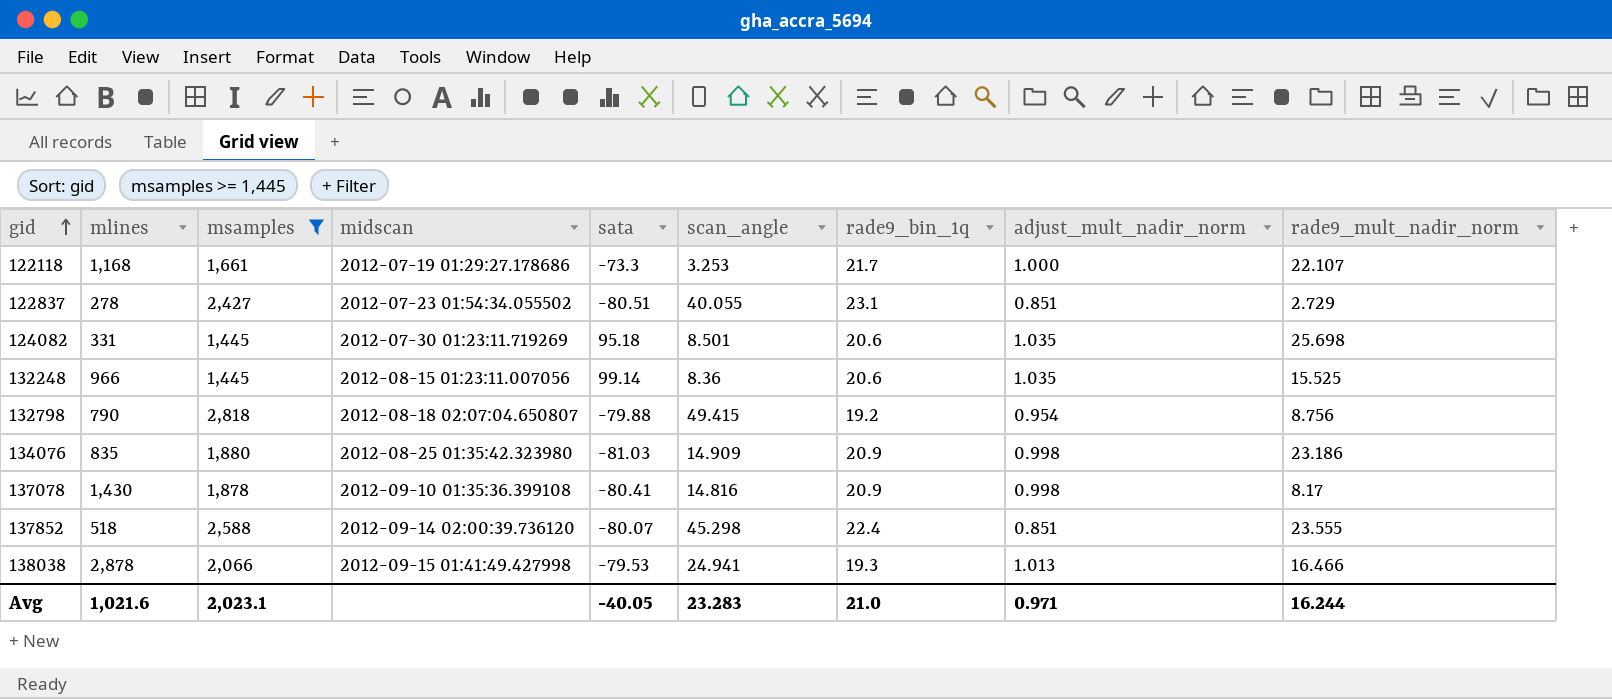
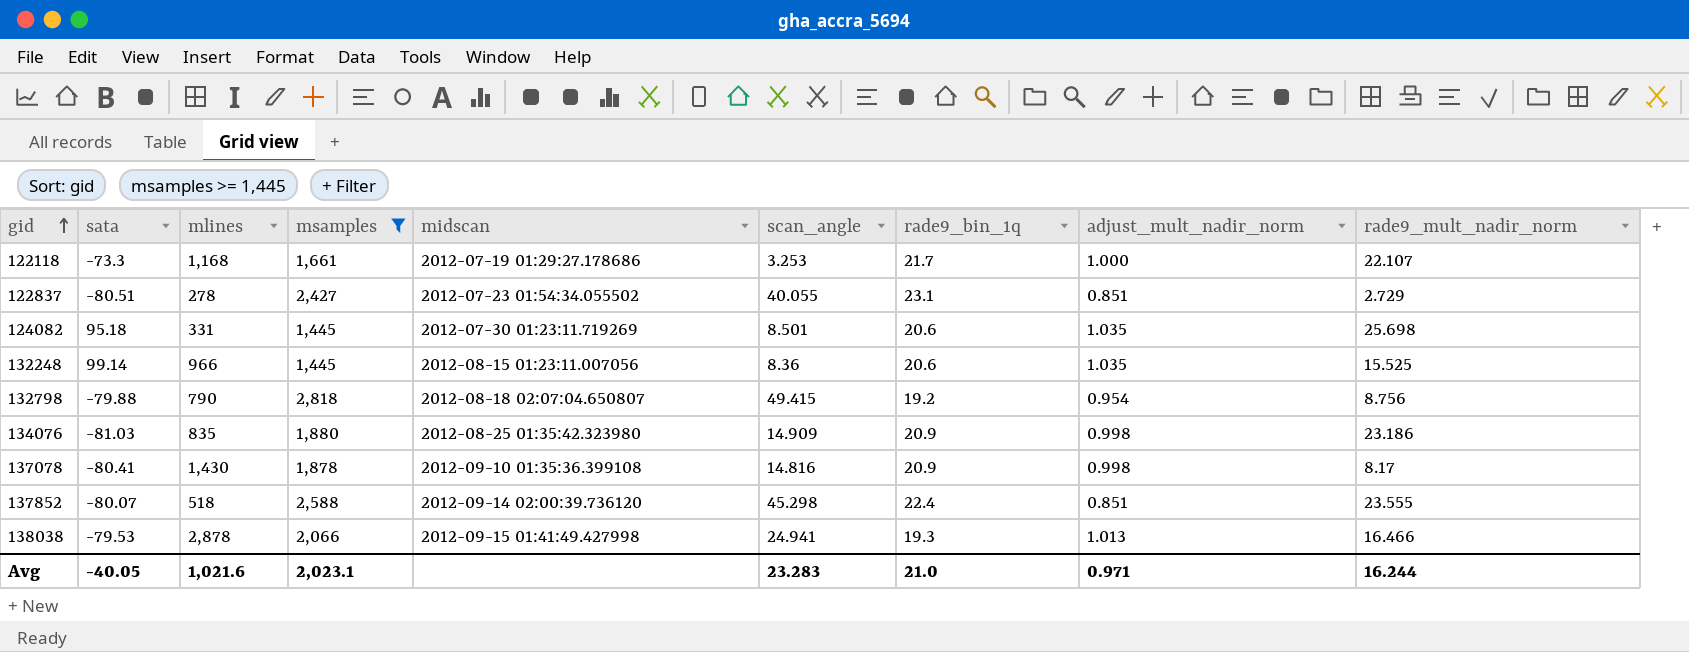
column sata | position: 5 -> 2

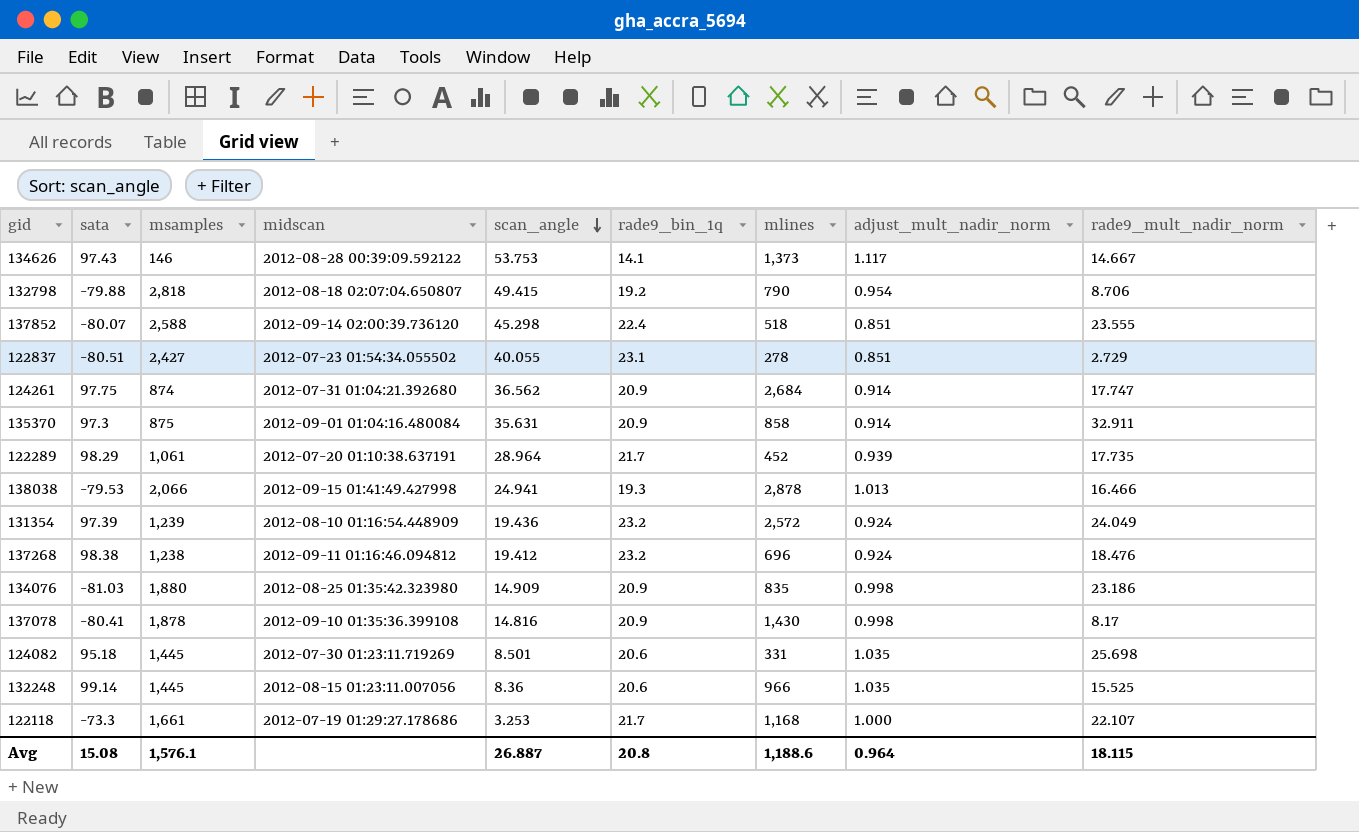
filter: msamples >= 1,445 -> none
row order: gid ascending -> scan_angle descending
column mlines | position: 3 -> 7
132798 | rade9_mult_nadir_norm: 8.756 -> 8.706
Avg | sata: -40.05 -> 15.08
Avg | msamples: 2,023.1 -> 1,576.1
Avg | scan_angle: 23.283 -> 26.887
Avg | rade9_bin_1q: 21.0 -> 20.8
Avg | mlines: 1,021.6 -> 1,188.6
Avg | adjust_mult_nadir_norm: 0.971 -> 0.964
Avg | rade9_mult_nadir_norm: 16.244 -> 18.115

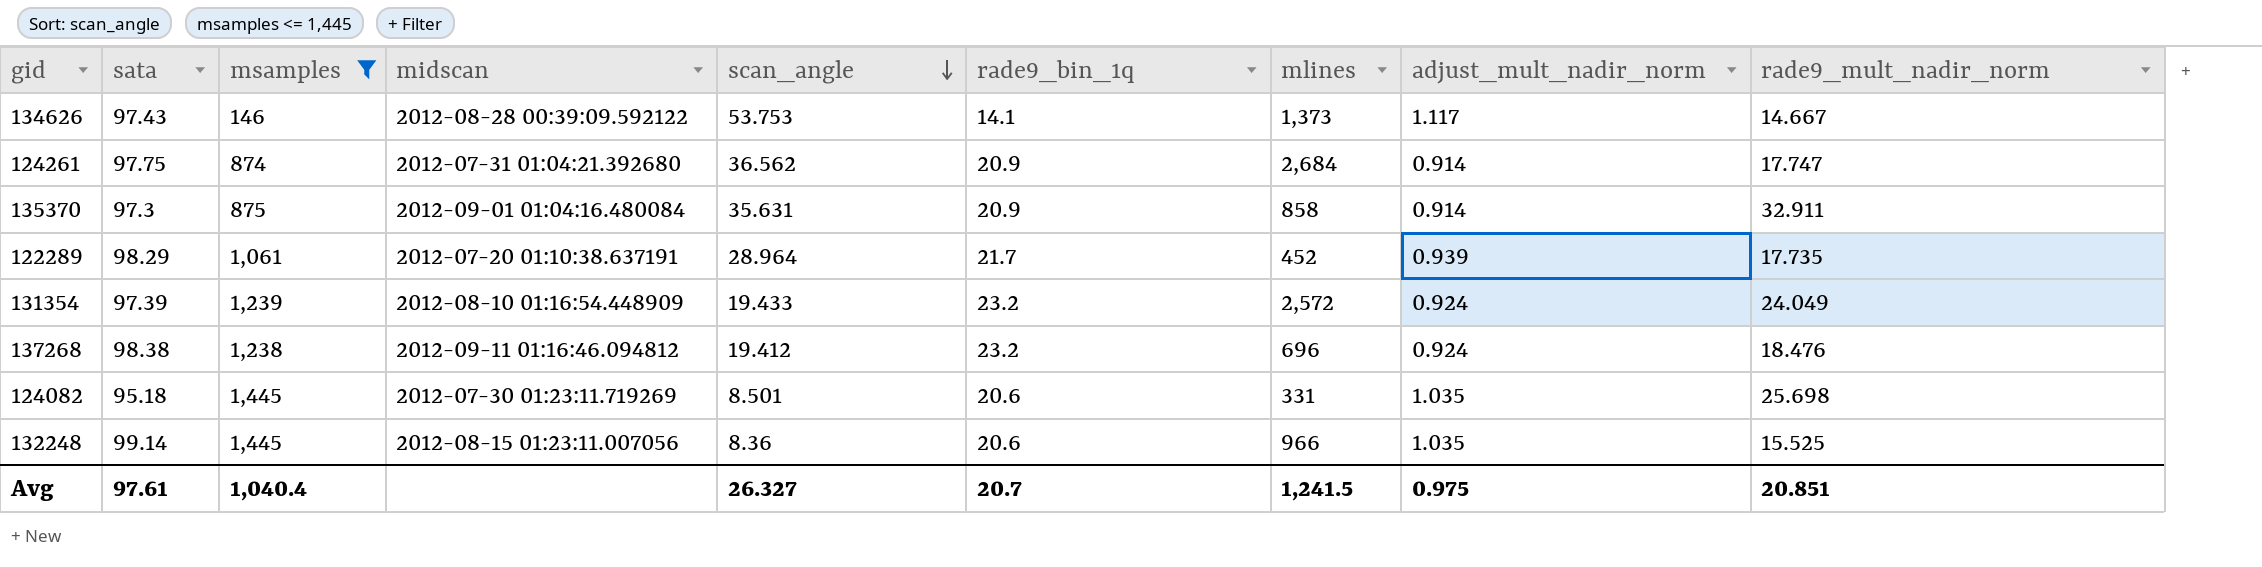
filter: none -> msamples <= 1,445
131354 | scan_angle: 19.436 -> 19.433
Avg | sata: 15.08 -> 97.61
Avg | msamples: 1,576.1 -> 1,040.4
Avg | scan_angle: 26.887 -> 26.327
Avg | rade9_bin_1q: 20.8 -> 20.7
Avg | mlines: 1,188.6 -> 1,241.5
Avg | adjust_mult_nadir_norm: 0.964 -> 0.975
Avg | rade9_mult_nadir_norm: 18.115 -> 20.851

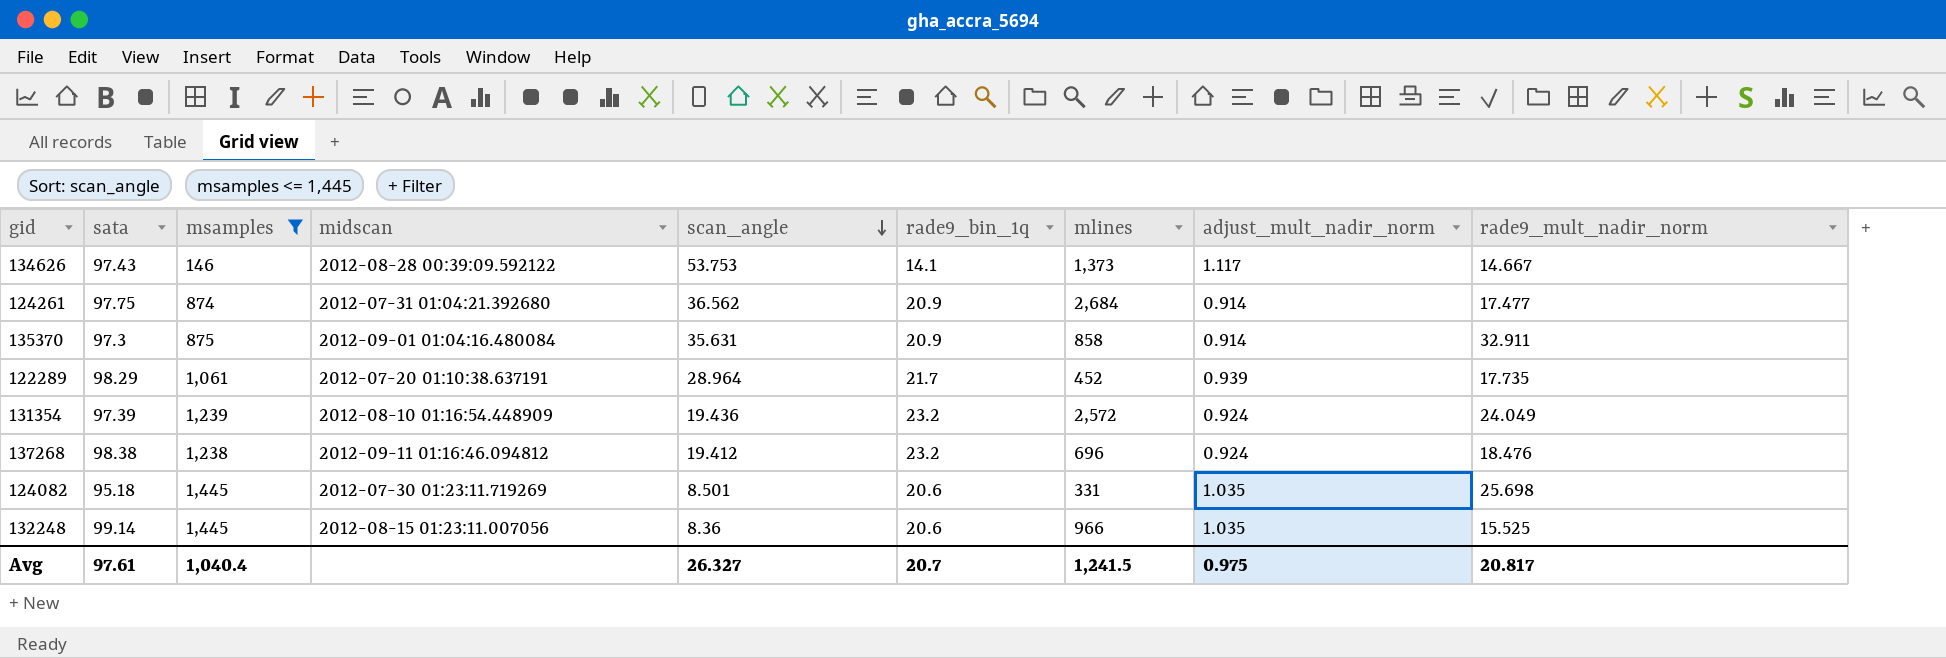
124261 | rade9_mult_nadir_norm: 17.747 -> 17.477
131354 | scan_angle: 19.433 -> 19.436
Avg | rade9_mult_nadir_norm: 20.851 -> 20.817

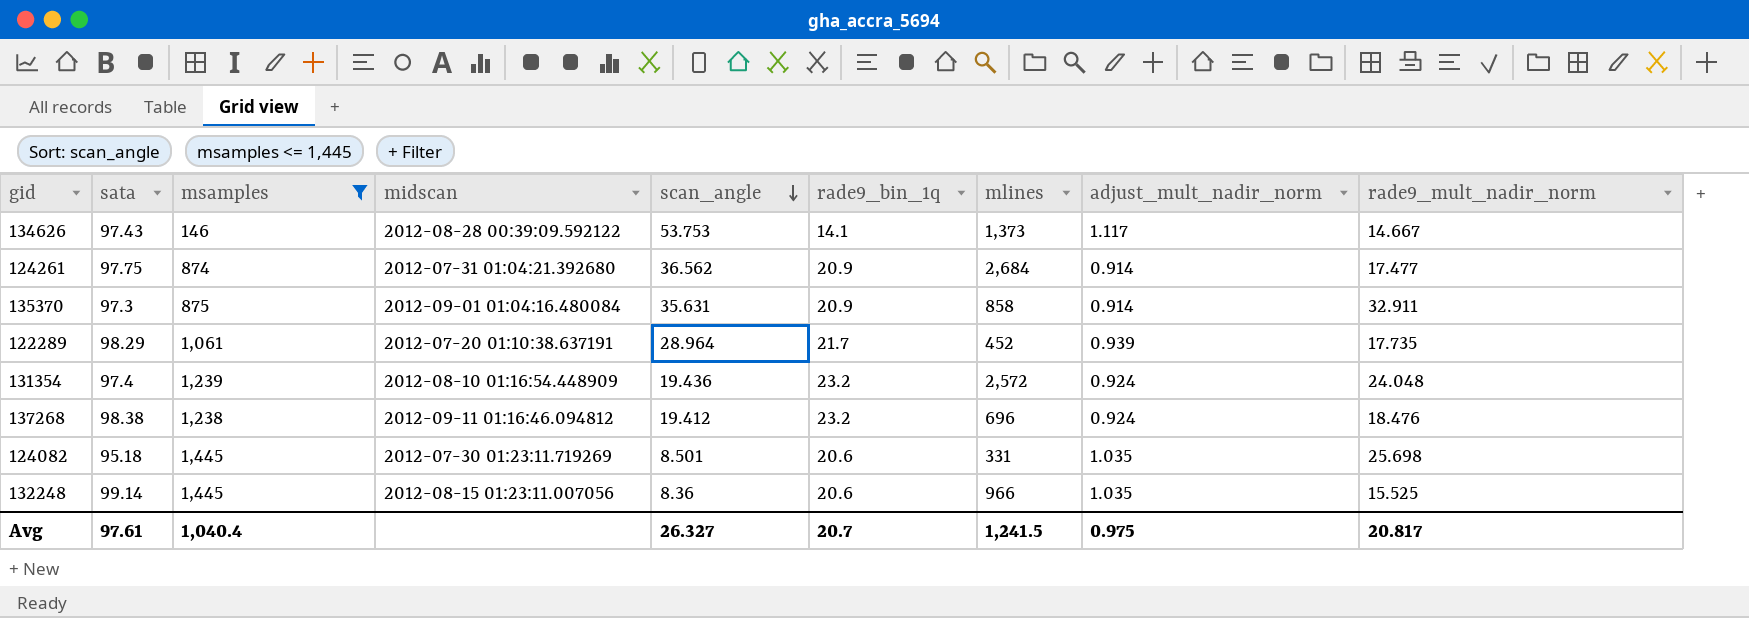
131354 | sata: 97.39 -> 97.4
131354 | rade9_mult_nadir_norm: 24.049 -> 24.048

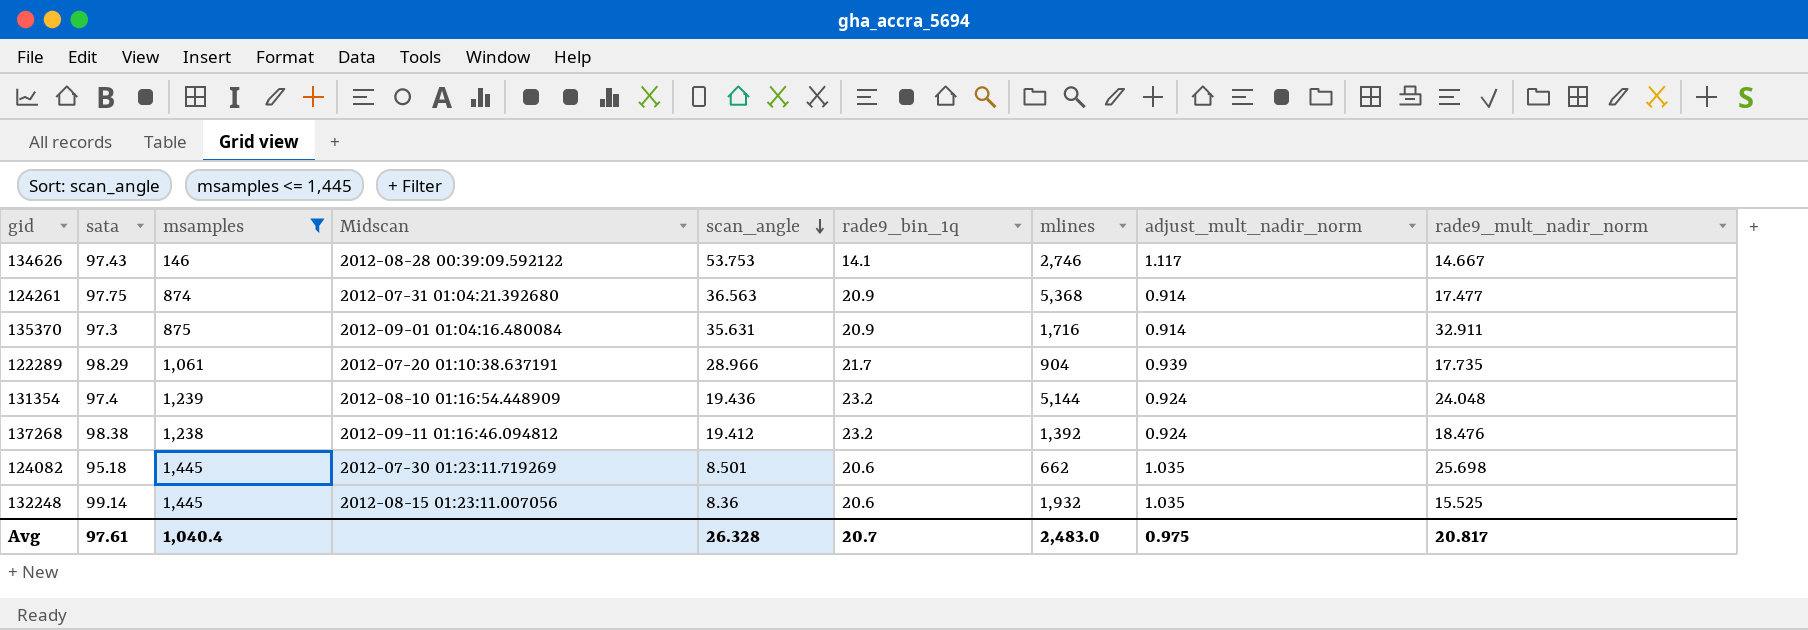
column name: midscan -> Midscan
134626 | mlines: 1,373 -> 2,746
124261 | scan_angle: 36.562 -> 36.563
124261 | mlines: 2,684 -> 5,368
135370 | mlines: 858 -> 1,716
122289 | scan_angle: 28.964 -> 28.966
122289 | mlines: 452 -> 904
131354 | mlines: 2,572 -> 5,144
137268 | mlines: 696 -> 1,392
124082 | mlines: 331 -> 662
132248 | mlines: 966 -> 1,932
Avg | scan_angle: 26.327 -> 26.328
Avg | mlines: 1,241.5 -> 2,483.0

